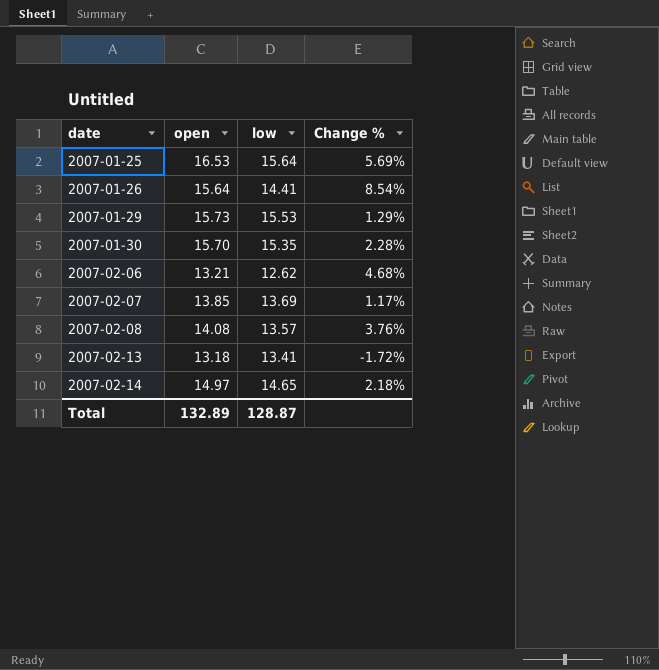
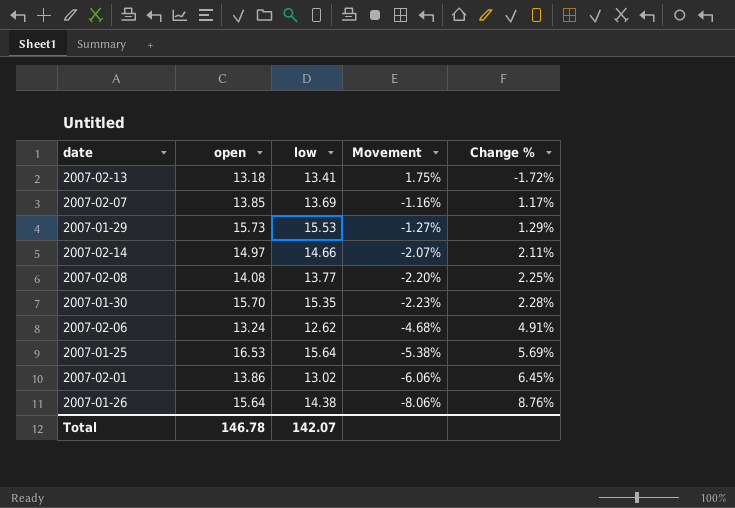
row order: date ascending -> Movement descending
column Movement | formula: none -> ([low] - [open]) / [open]
2007-02-14 | low: 14.65 -> 14.66
2007-02-14 | Change %: 2.18% -> 2.11%
2007-02-08 | low: 13.57 -> 13.77
2007-02-08 | Change %: 3.76% -> 2.25%
2007-02-06 | open: 13.21 -> 13.24
2007-02-06 | Change %: 4.68% -> 4.91%
row 2007-02-01: none -> 13.86 | 13.02 | -6.06% | 6.45%
2007-01-26 | low: 14.41 -> 14.38
2007-01-26 | Change %: 8.54% -> 8.76%
Total | open: 132.89 -> 146.78
Total | low: 128.87 -> 142.07

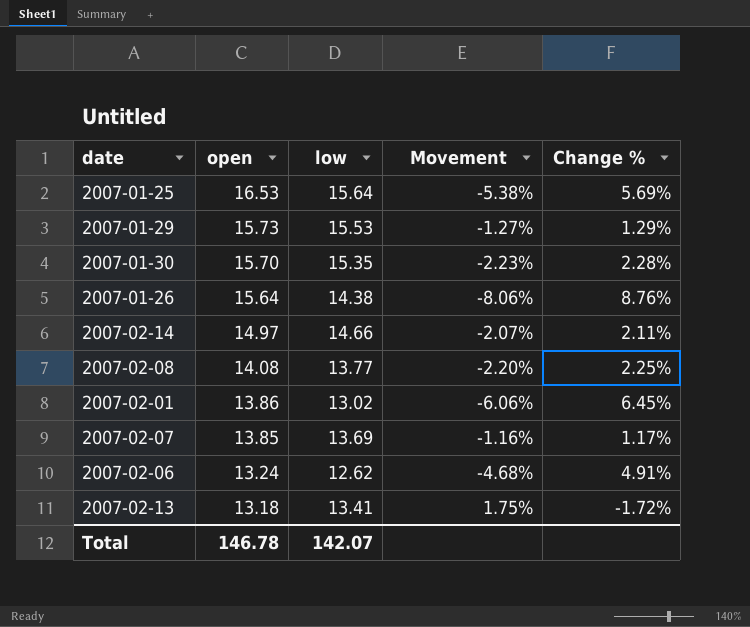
row order: Movement descending -> open descending

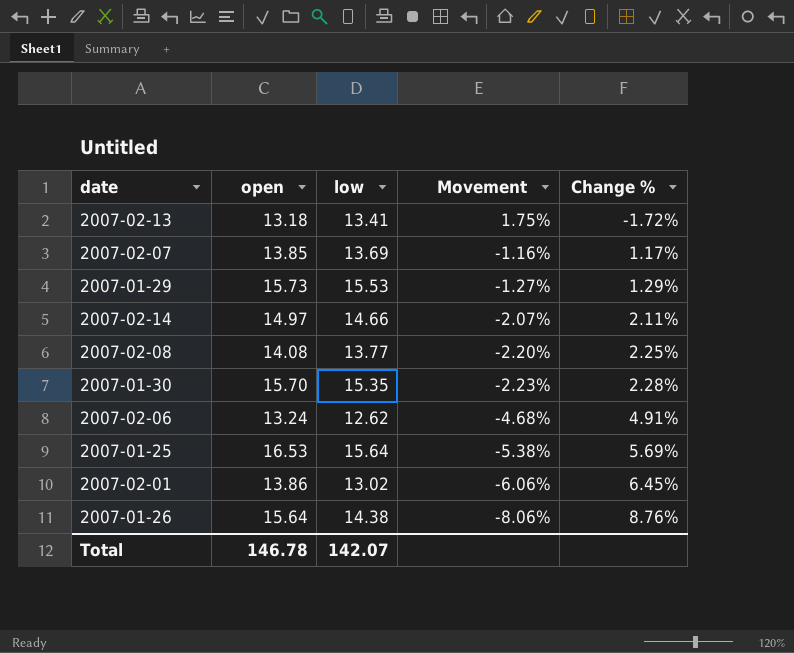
row order: open descending -> Movement descending

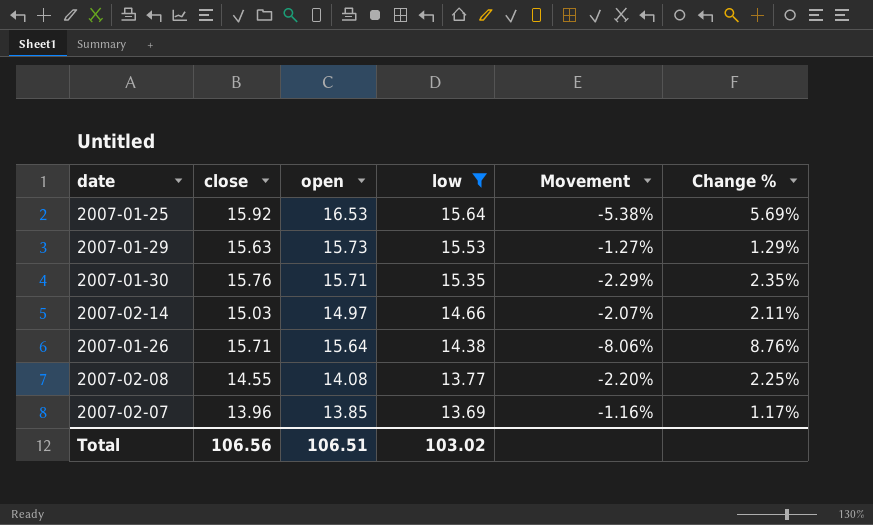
filter: none -> low >= 13.69
row order: Movement descending -> low descending
column close | position: none -> 2
2007-01-30 | open: 15.70 -> 15.71
2007-01-30 | Movement: -2.23% -> -2.29%
2007-01-30 | Change %: 2.28% -> 2.35%
Total | open: 146.78 -> 106.51
Total | low: 142.07 -> 103.02

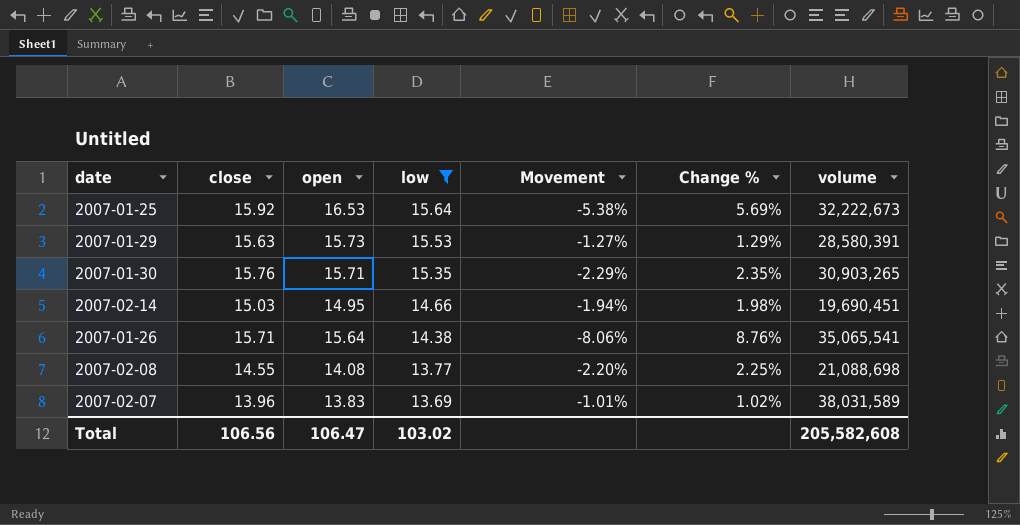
column volume | position: none -> 7
2007-02-14 | open: 14.97 -> 14.95
2007-02-14 | Movement: -2.07% -> -1.94%
2007-02-14 | Change %: 2.11% -> 1.98%
2007-02-07 | open: 13.85 -> 13.83
2007-02-07 | Movement: -1.16% -> -1.01%
2007-02-07 | Change %: 1.17% -> 1.02%
Total | open: 106.51 -> 106.47

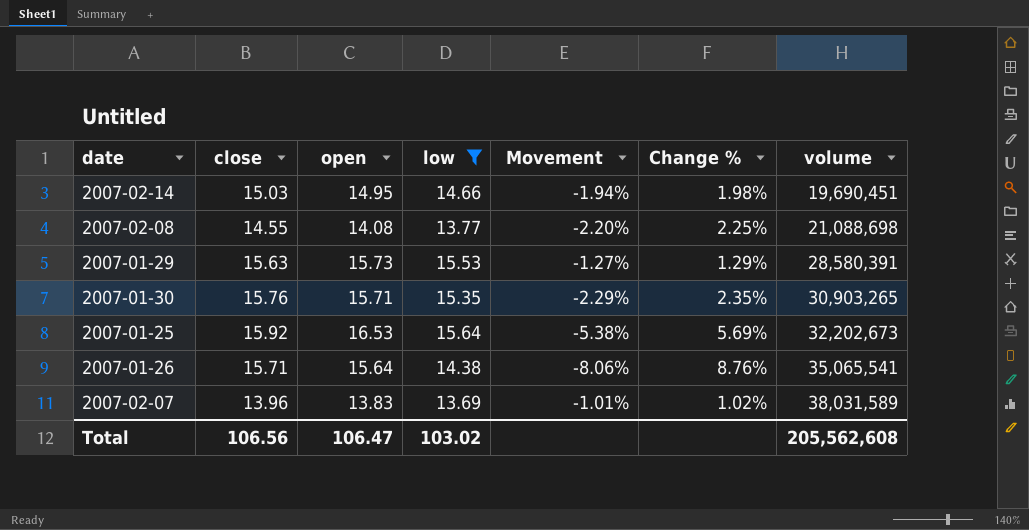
row order: low descending -> volume ascending
2007-01-25 | volume: 32,222,673 -> 32,202,673
Total | volume: 205,582,608 -> 205,562,608

